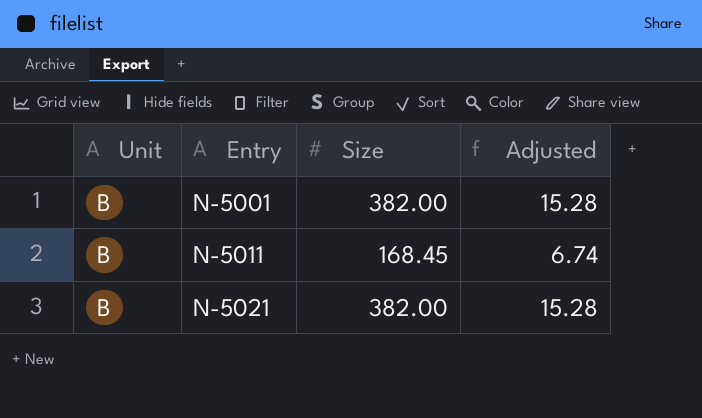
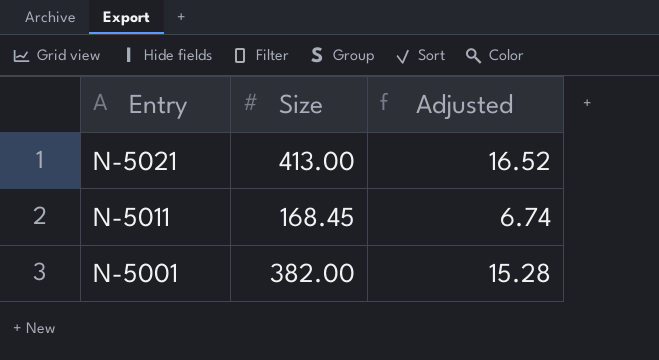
row order: Entry ascending -> Entry descending
column Unit | position: 1 -> none
N-5021 | Size: 382.00 -> 413.00
N-5021 | Adjusted: 15.28 -> 16.52

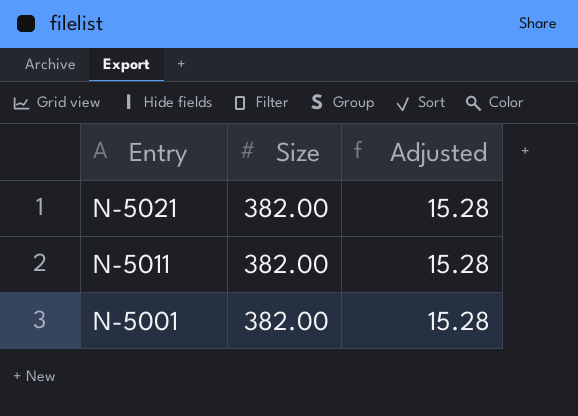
N-5021 | Size: 413.00 -> 382.00
N-5021 | Adjusted: 16.52 -> 15.28
N-5011 | Size: 168.45 -> 382.00
N-5011 | Adjusted: 6.74 -> 15.28

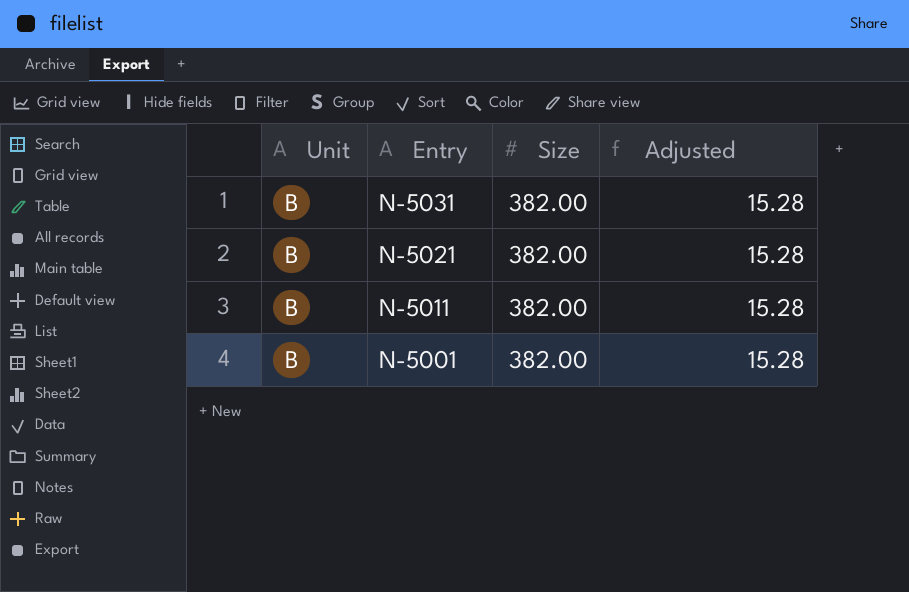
column Unit | position: none -> 1
row N-5031: none -> B | 382.00 | 15.28

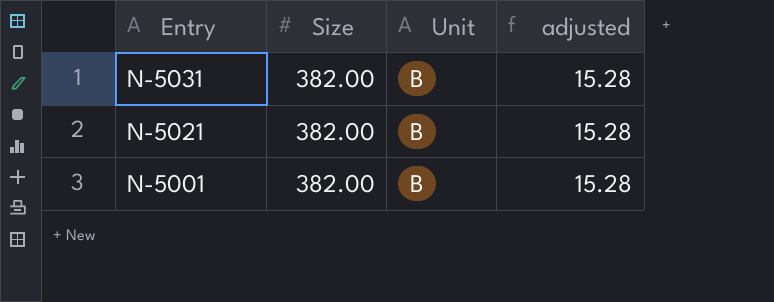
column Unit | position: 1 -> 3
column name: Adjusted -> adjusted
row N-5011: B | 382.00 | 15.28 -> none

